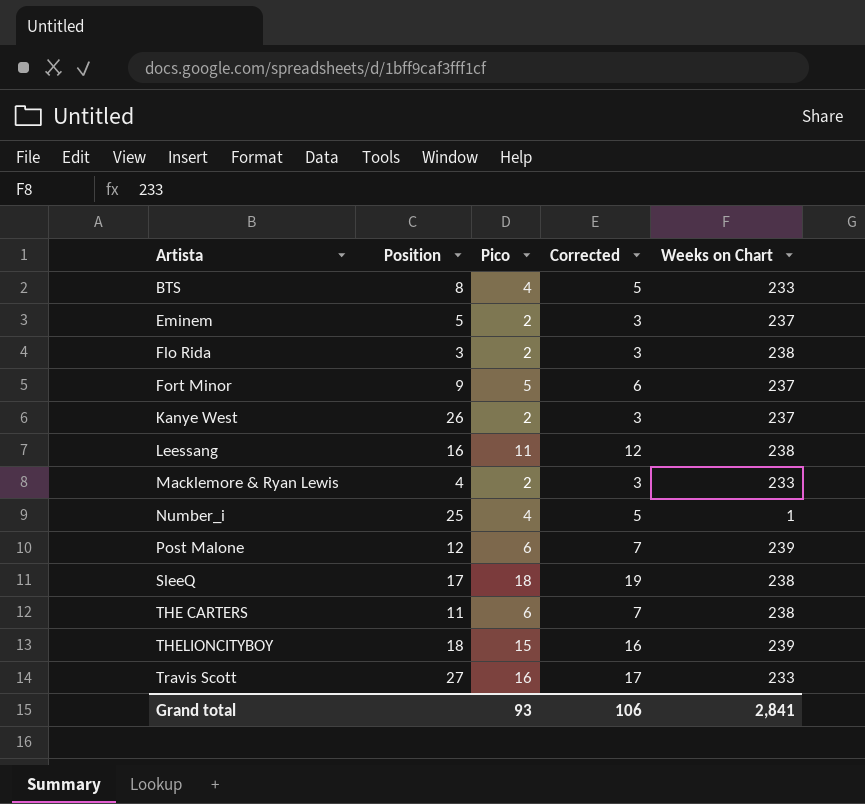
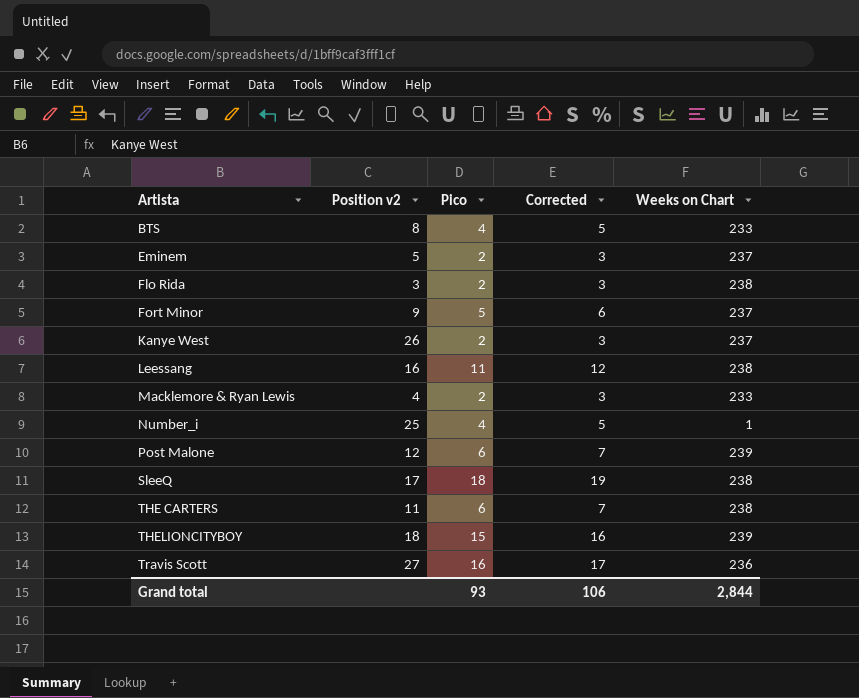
column name: Position -> Position v2
Travis Scott | Weeks on Chart: 233 -> 236
Grand total | Weeks on Chart: 2,841 -> 2,844

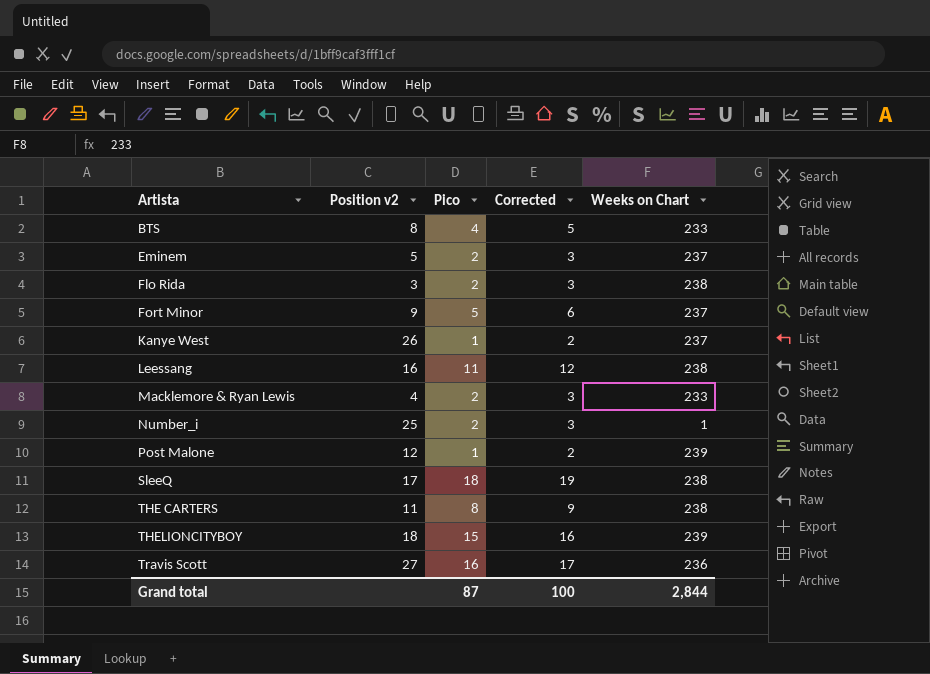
Kanye West | Pico: 2 -> 1
Kanye West | Corrected: 3 -> 2
Number_i | Pico: 4 -> 2
Number_i | Corrected: 5 -> 3
Post Malone | Pico: 6 -> 1
Post Malone | Corrected: 7 -> 2
THE CARTERS | Pico: 6 -> 8
THE CARTERS | Corrected: 7 -> 9
Grand total | Pico: 93 -> 87
Grand total | Corrected: 106 -> 100

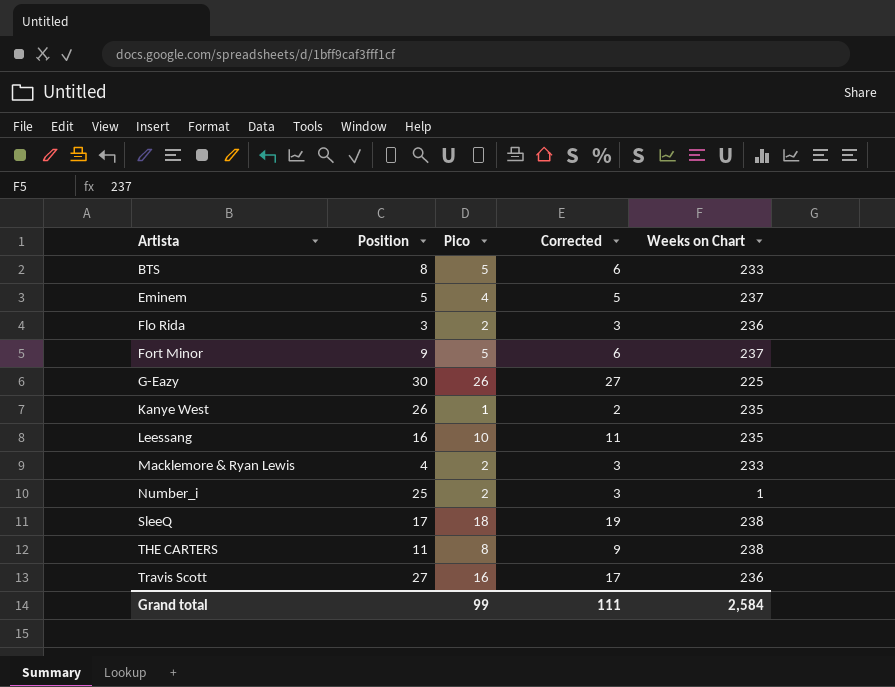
column name: Position v2 -> Position
row Post Malone: 12 | 1 | 2 | 239 -> none
row THELIONCITYBOY: 18 | 15 | 16 | 239 -> none
BTS | Pico: 4 -> 5
BTS | Corrected: 5 -> 6
Eminem | Pico: 2 -> 4
Eminem | Corrected: 3 -> 5
Flo Rida | Weeks on Chart: 238 -> 236
row G-Eazy: none -> 30 | 26 | 27 | 225
Kanye West | Weeks on Chart: 237 -> 235
Leessang | Pico: 11 -> 10
Leessang | Corrected: 12 -> 11
Leessang | Weeks on Chart: 238 -> 235
Grand total | Pico: 87 -> 99
Grand total | Corrected: 100 -> 111
Grand total | Weeks on Chart: 2,844 -> 2,584

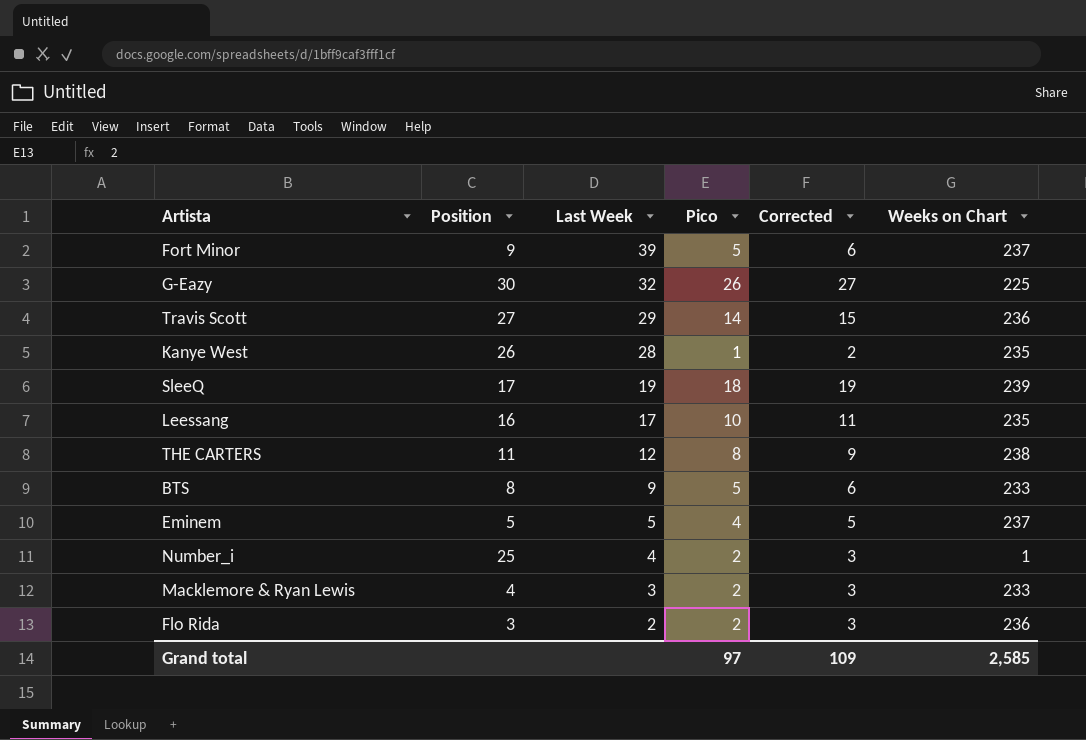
row order: Artista ascending -> Last Week descending
column Last Week | position: none -> 3
Travis Scott | Pico: 16 -> 14
Travis Scott | Corrected: 17 -> 15
SleeQ | Weeks on Chart: 238 -> 239
Grand total | Pico: 99 -> 97
Grand total | Corrected: 111 -> 109
Grand total | Weeks on Chart: 2,584 -> 2,585

